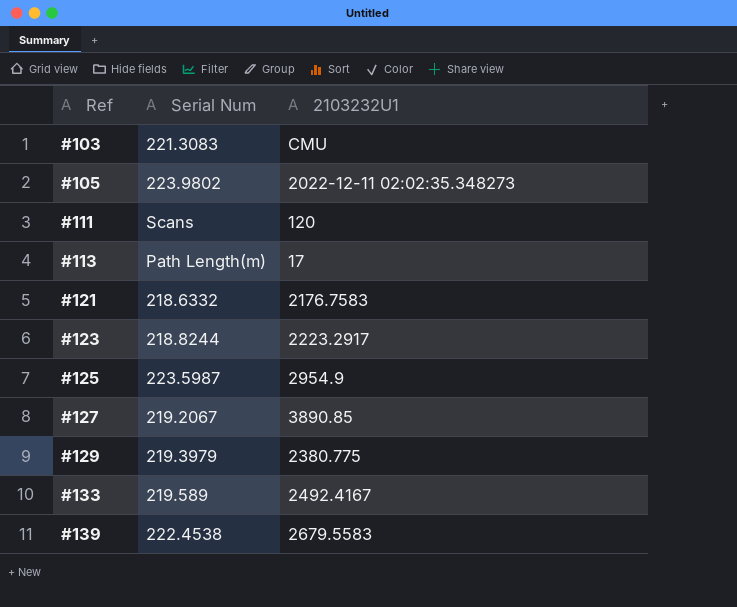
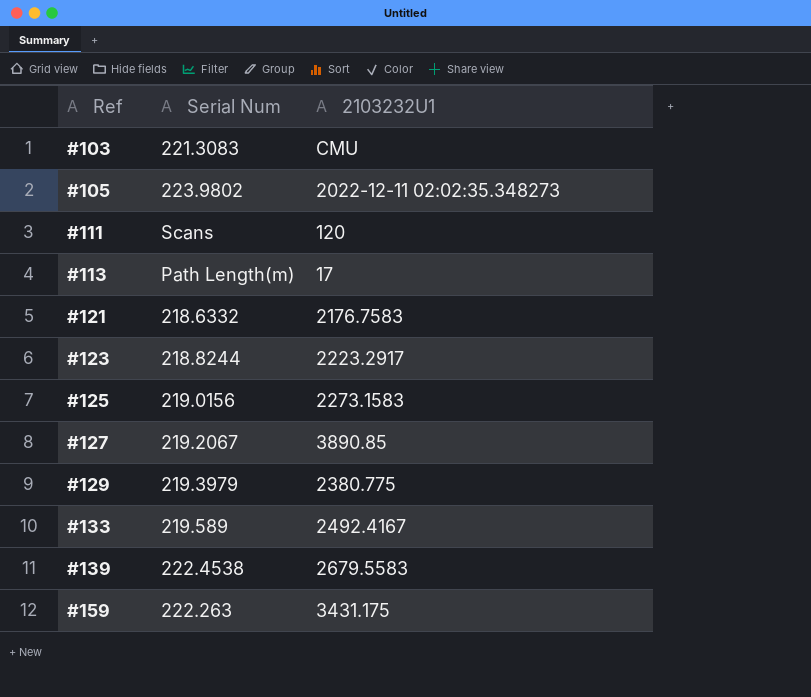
#125 | Serial Num: 223.5987 -> 219.0156
#125 | 2103232U1: 2954.9 -> 2273.1583
row #159: none -> 222.263 | 3431.175

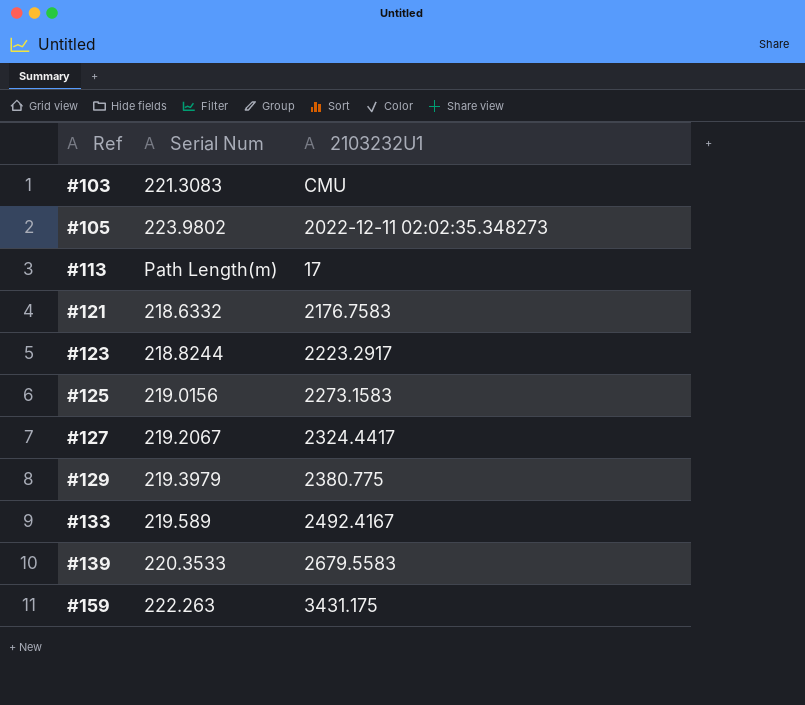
row #111: Scans | 120 -> none
#127 | 2103232U1: 3890.85 -> 2324.4417
#139 | Serial Num: 222.4538 -> 220.3533

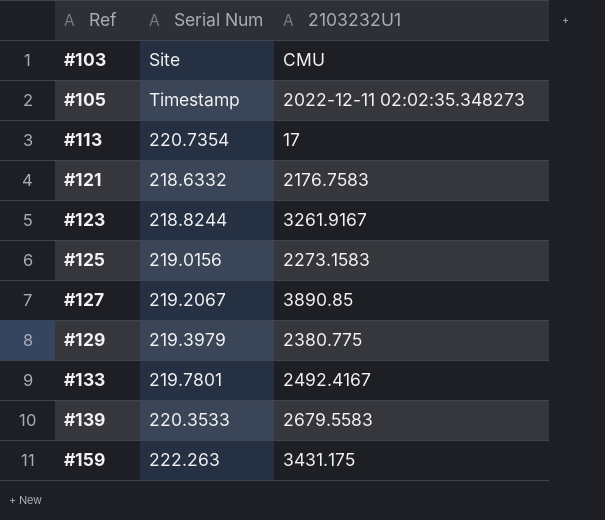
#103 | Serial Num: 221.3083 -> Site
#105 | Serial Num: 223.9802 -> Timestamp
#113 | Serial Num: Path Length(m) -> 220.7354
#123 | 2103232U1: 2223.2917 -> 3261.9167
#127 | 2103232U1: 2324.4417 -> 3890.85
#133 | Serial Num: 219.589 -> 219.7801

